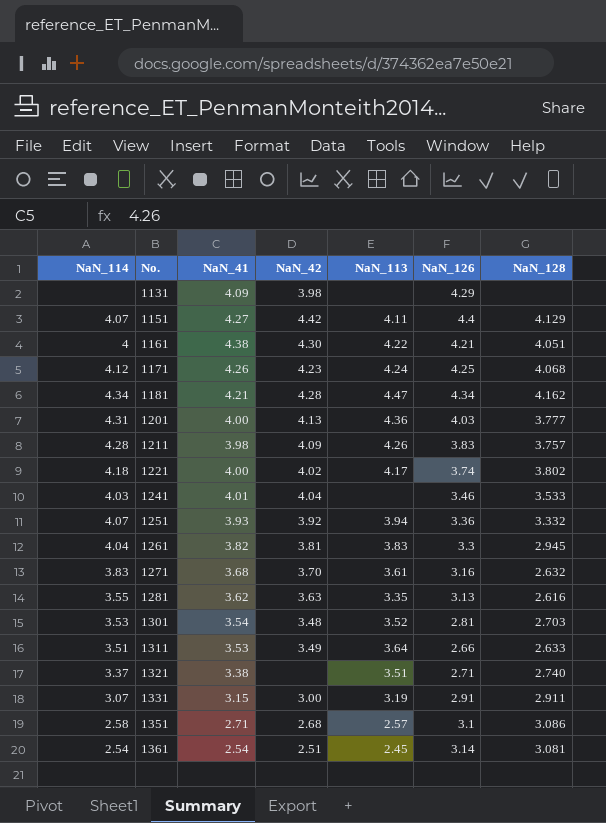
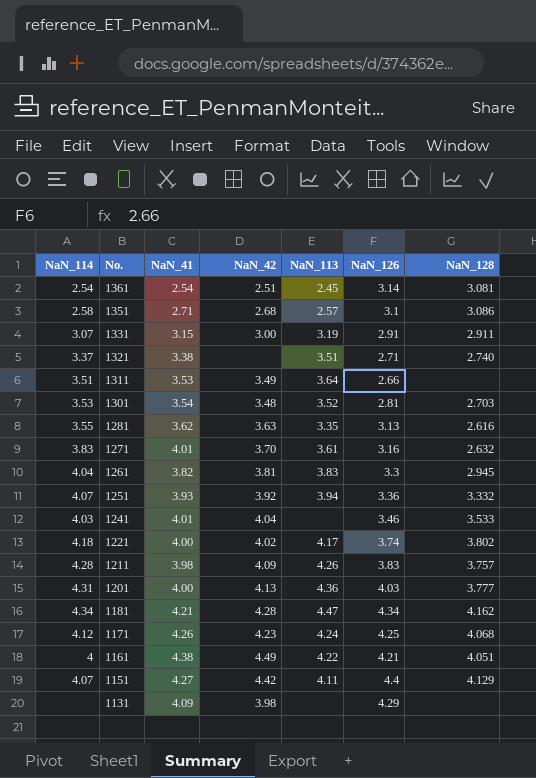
row order: No. ascending -> No. descending
1311 | NaN_128: 2.633 -> none
1271 | NaN_41: 3.68 -> 4.01
1161 | NaN_42: 4.30 -> 4.49

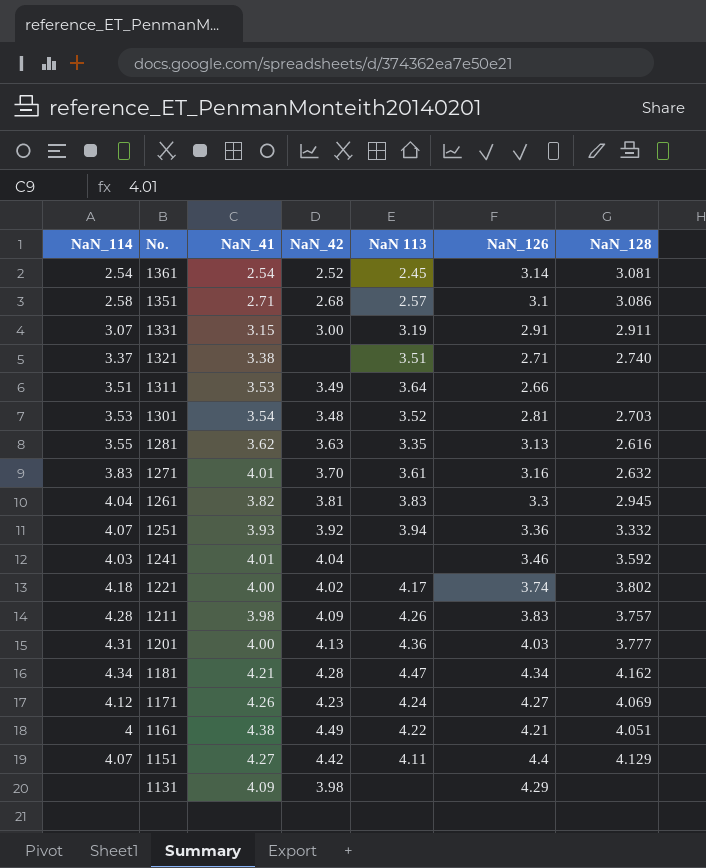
column name: NaN_113 -> NaN 113
1361 | NaN_42: 2.51 -> 2.52
1241 | NaN_128: 3.533 -> 3.592
1171 | NaN_126: 4.25 -> 4.27
1171 | NaN_128: 4.068 -> 4.069

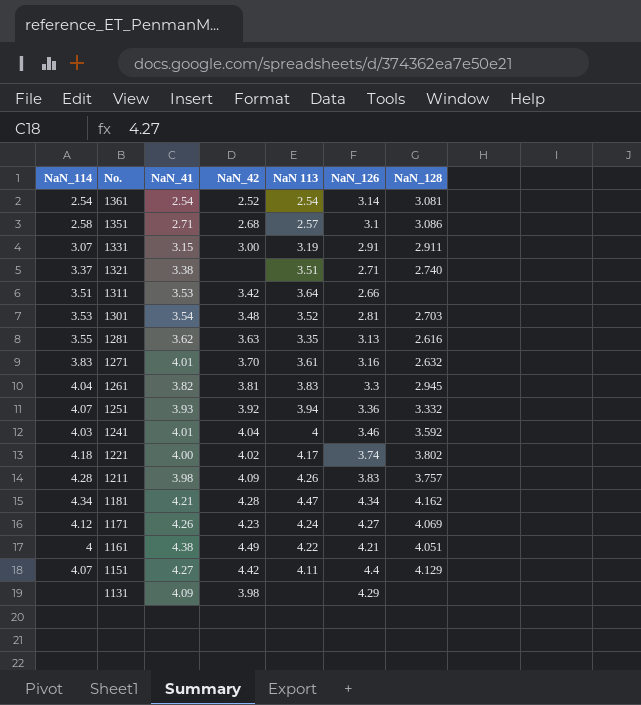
row 1201: 4.31 | 4.00 | 4.13 | 4.36 | 4.03 | 3.777 -> none
1361 | NaN 113: 2.45 -> 2.54
1311 | NaN_42: 3.49 -> 3.42
1241 | NaN 113: none -> 4

